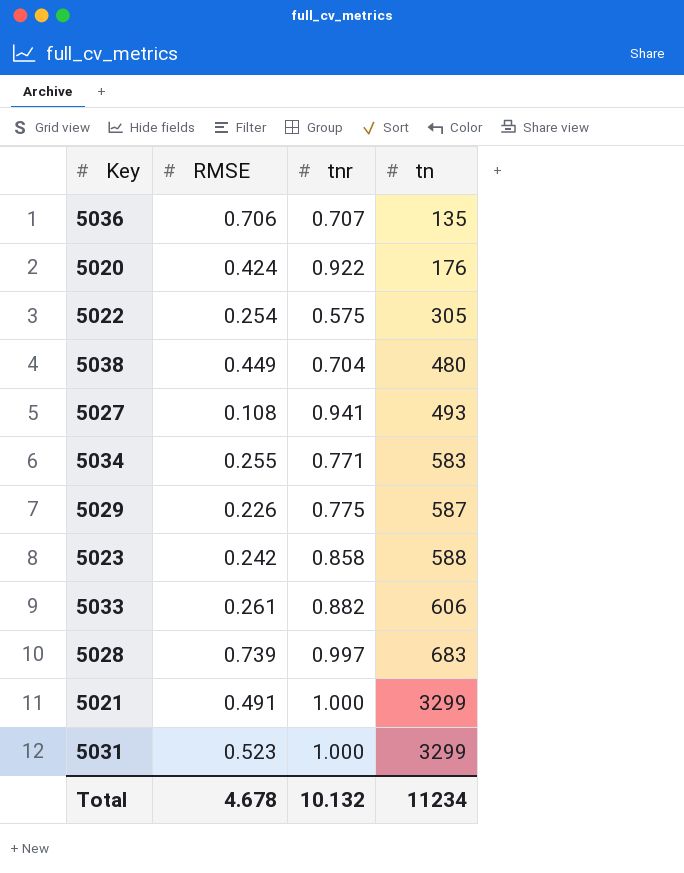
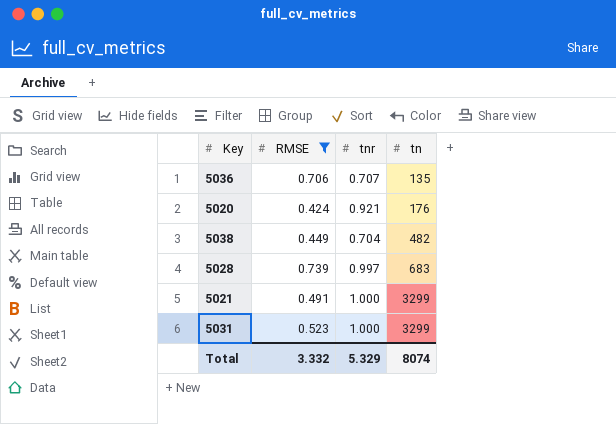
filter: none -> RMSE >= 0.424
5020 | tnr: 0.922 -> 0.921
5038 | tn: 480 -> 482
Total | RMSE: 4.678 -> 3.332
Total | tnr: 10.132 -> 5.329
Total | tn: 11234 -> 8074

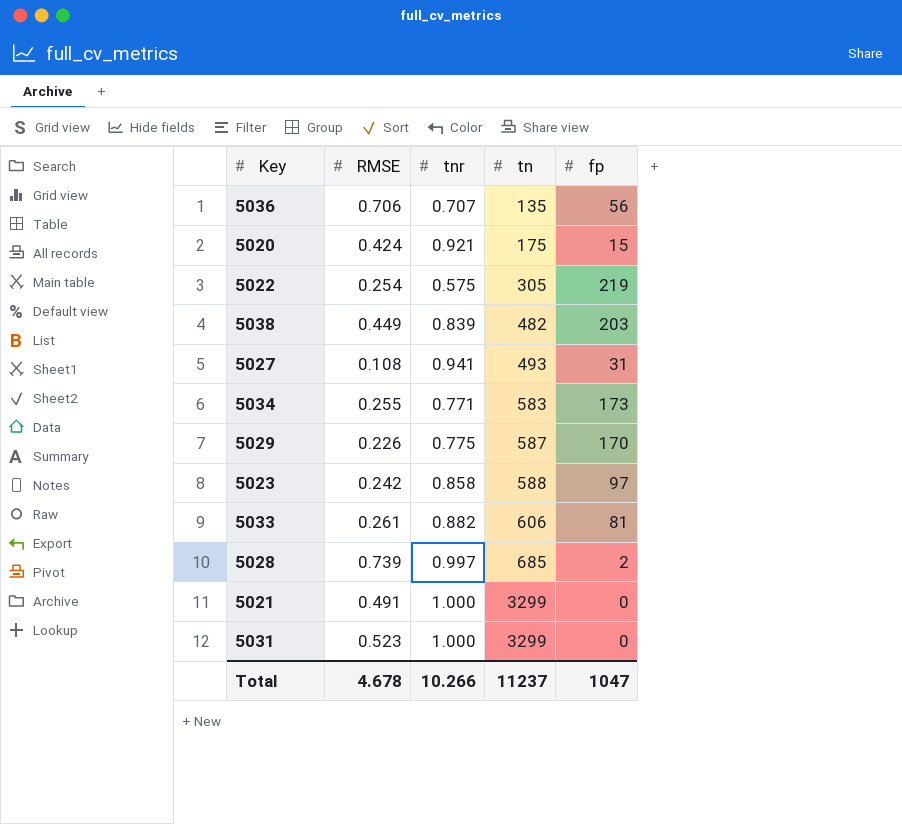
filter: RMSE >= 0.424 -> none
column fp | position: none -> 5
5020 | tn: 176 -> 175
5038 | tnr: 0.704 -> 0.839
5028 | tn: 683 -> 685
Total | RMSE: 3.332 -> 4.678
Total | tnr: 5.329 -> 10.266
Total | tn: 8074 -> 11237

